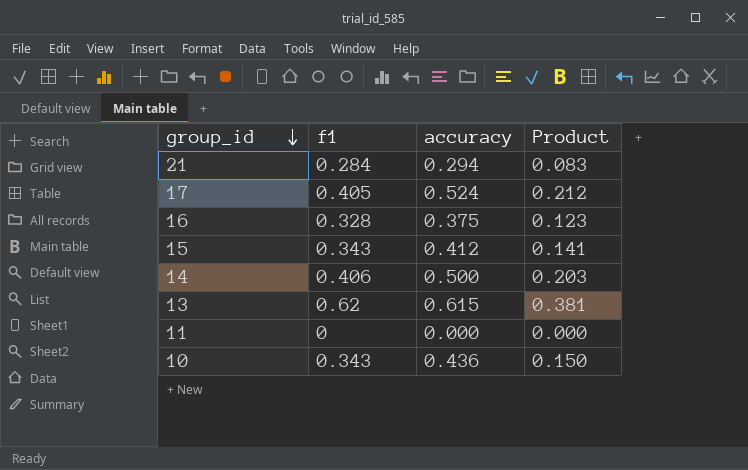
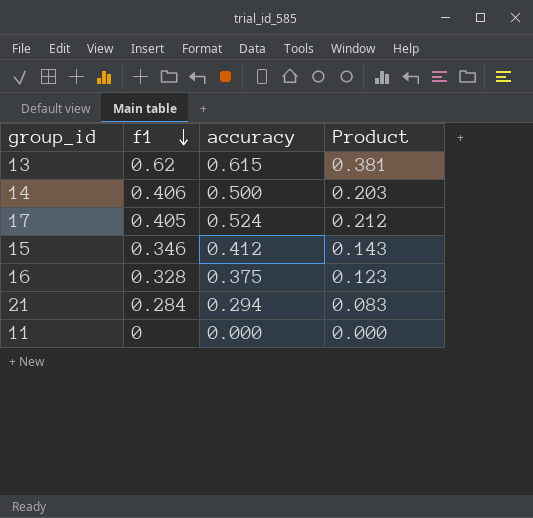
row order: group_id descending -> f1 descending
row 10: 0.343 | 0.436 | 0.150 -> none
15 | f1: 0.343 -> 0.346
15 | Product: 0.141 -> 0.143

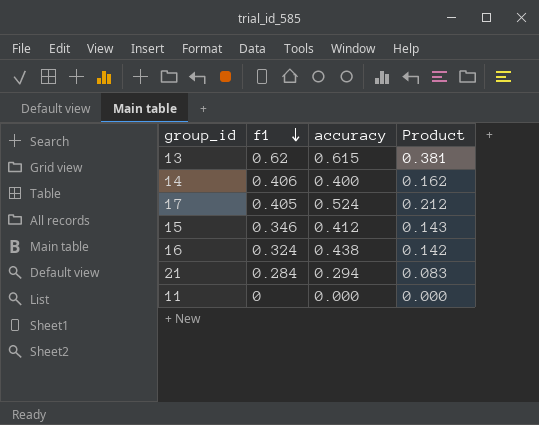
14 | accuracy: 0.500 -> 0.400
14 | Product: 0.203 -> 0.162
16 | f1: 0.328 -> 0.324
16 | accuracy: 0.375 -> 0.438
16 | Product: 0.123 -> 0.142

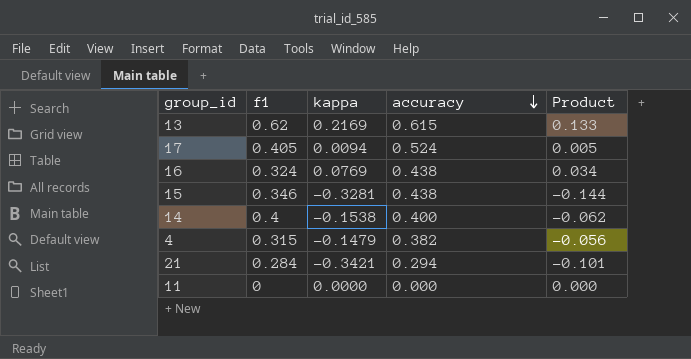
row order: f1 descending -> accuracy descending
column kappa | position: none -> 3
column Product | formula: [f1] * [accuracy] -> [kappa] * [accuracy]
15 | accuracy: 0.412 -> 0.438
14 | f1: 0.406 -> 0.4
row 4: none -> 0.315 | -0.1479 | 0.382 | -0.056

